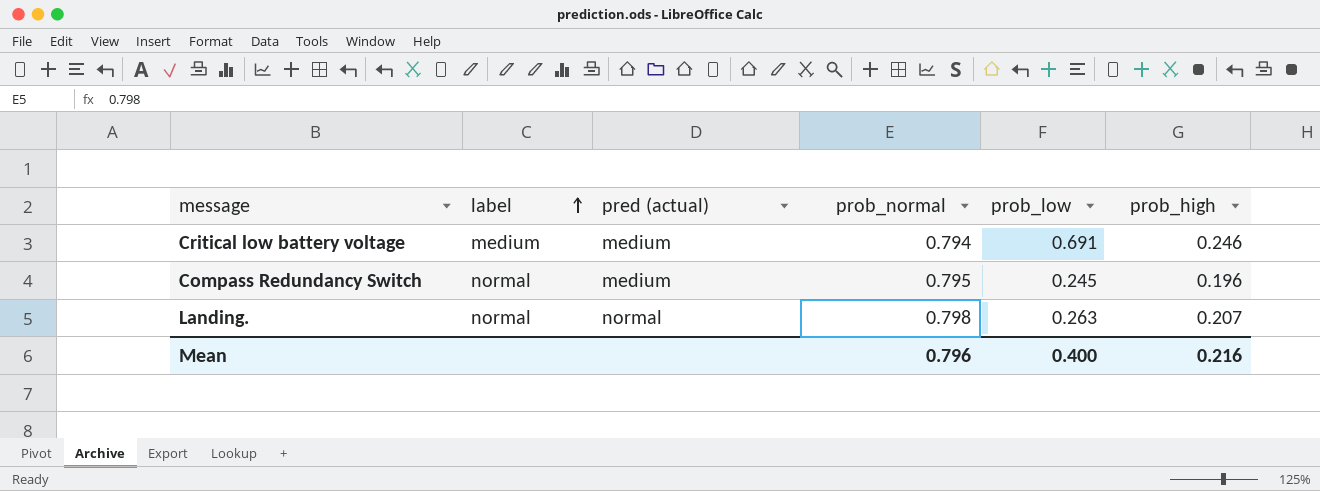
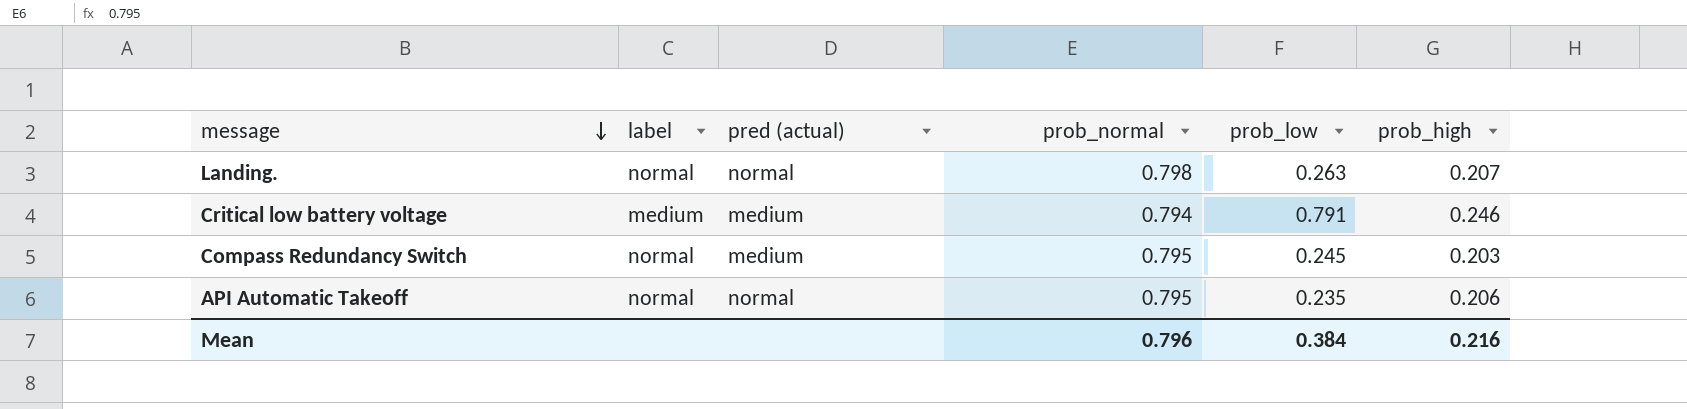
row order: label ascending -> message descending
Critical low battery voltage | prob_low: 0.691 -> 0.791
Compass Redundancy Switch | prob_high: 0.196 -> 0.203
row API Automatic Takeoff: none -> normal | normal | 0.795 | 0.235 | 0.206
Mean | prob_low: 0.400 -> 0.384

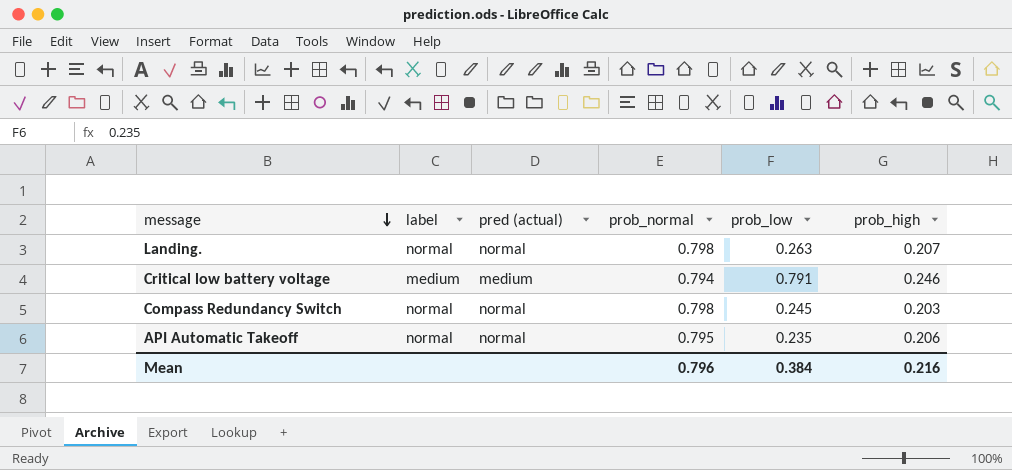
Compass Redundancy Switch | pred (actual): medium -> normal
Compass Redundancy Switch | prob_normal: 0.795 -> 0.798

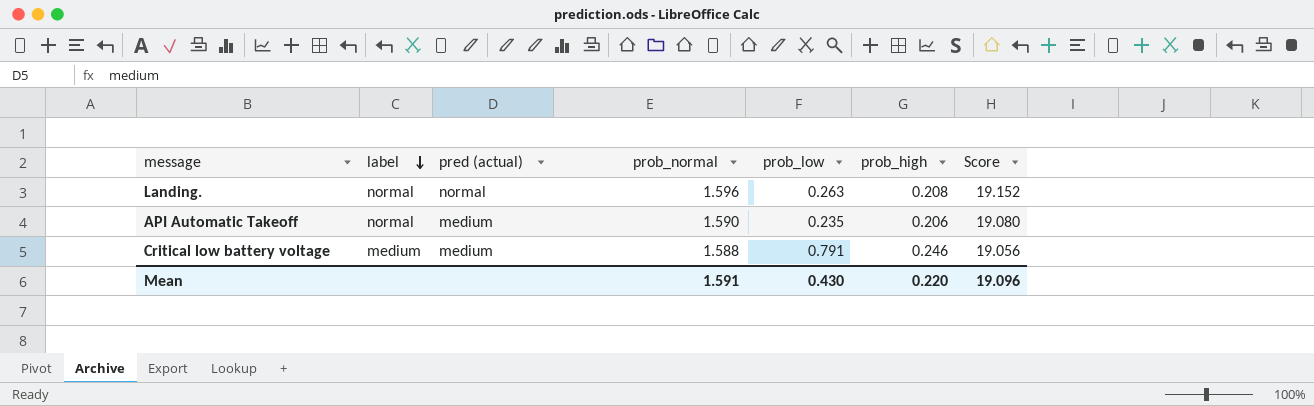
row order: message descending -> label descending
column Score | formula: none -> [prob_normal] * 12
row Compass Redundancy Switch: normal | normal | 0.798 | 0.245 | 0.203 -> none
Landing. | prob_normal: 0.798 -> 1.596
Landing. | prob_high: 0.207 -> 0.208
API Automatic Takeoff | pred (actual): normal -> medium
API Automatic Takeoff | prob_normal: 0.795 -> 1.590
Critical low battery voltage | prob_normal: 0.794 -> 1.588
Mean | prob_normal: 0.796 -> 1.591
Mean | prob_low: 0.384 -> 0.430
Mean | prob_high: 0.216 -> 0.220

